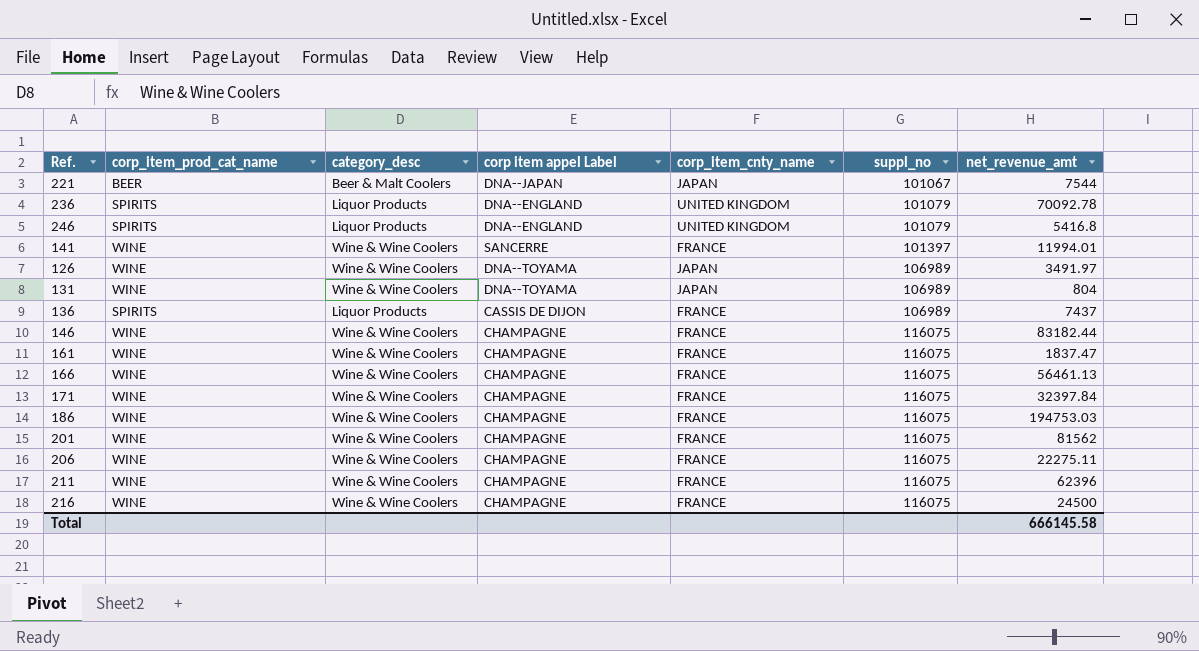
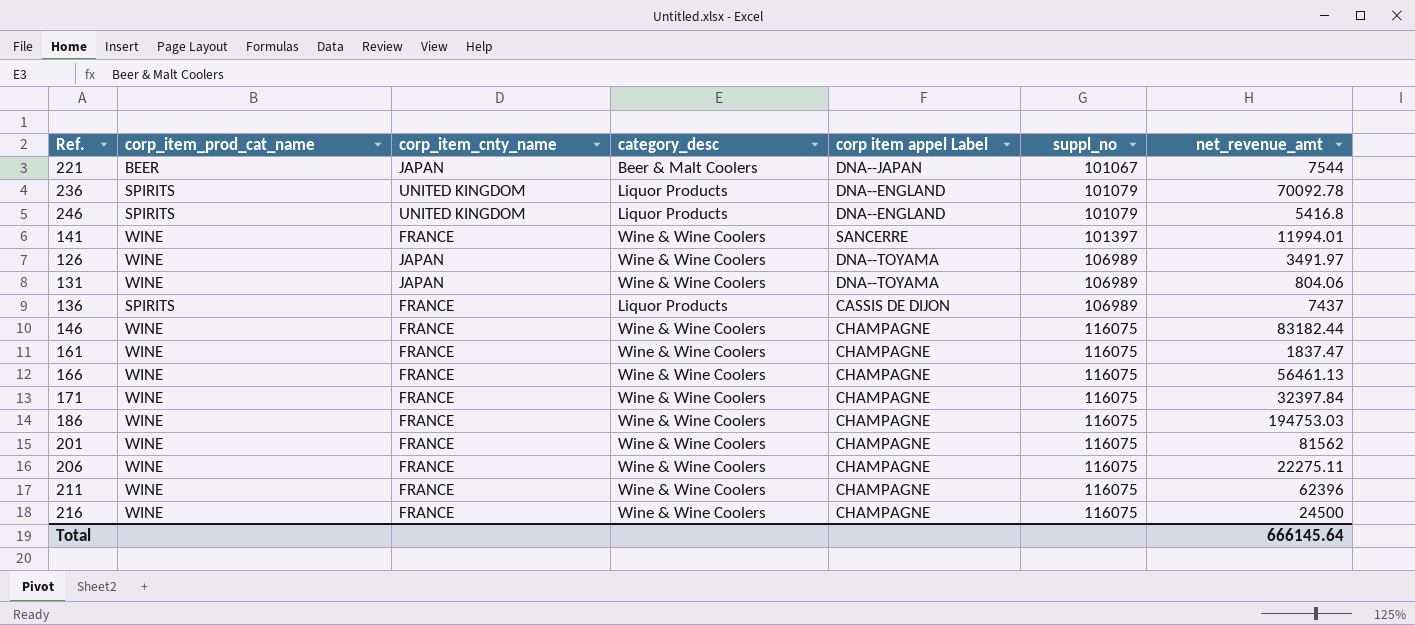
column corp_item_cnty_name | position: 5 -> 3
131 | net_revenue_amt: 804 -> 804.06
Total | net_revenue_amt: 666145.58 -> 666145.64

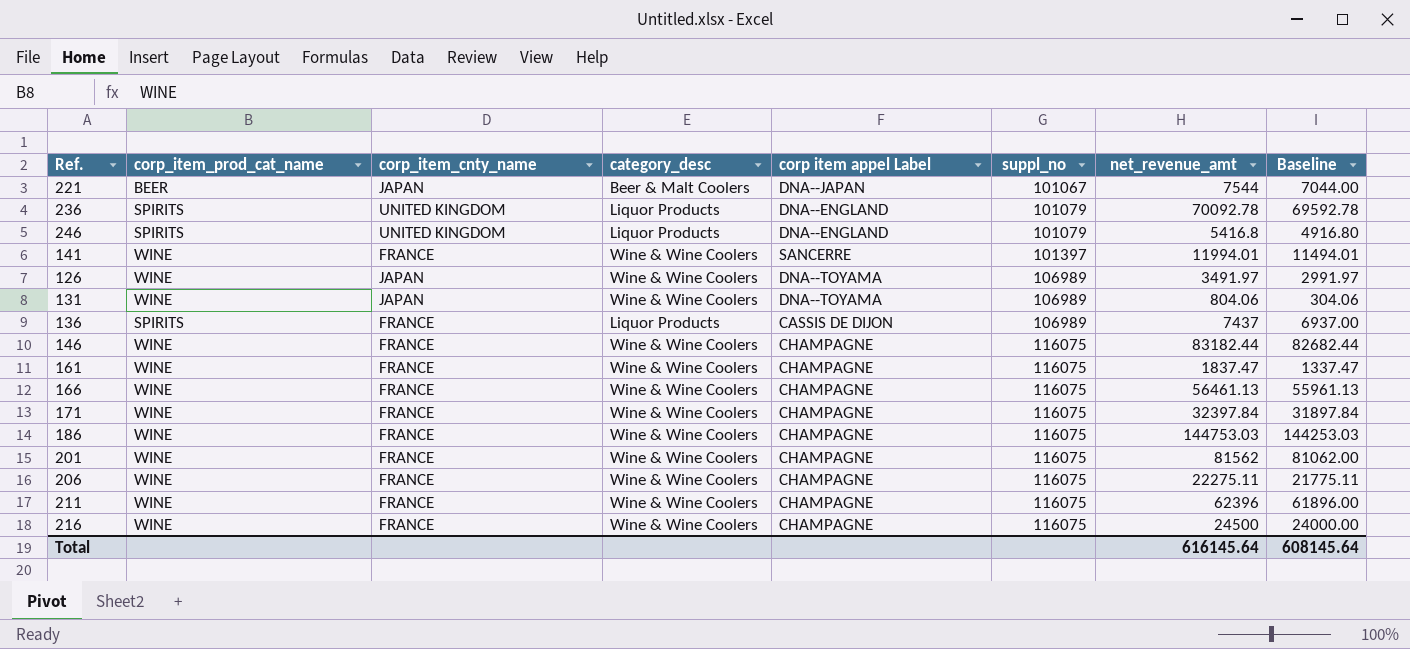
column Baseline | formula: none -> [net_revenue_amt] - 500
186 | net_revenue_amt: 194753.03 -> 144753.03
Total | net_revenue_amt: 666145.64 -> 616145.64

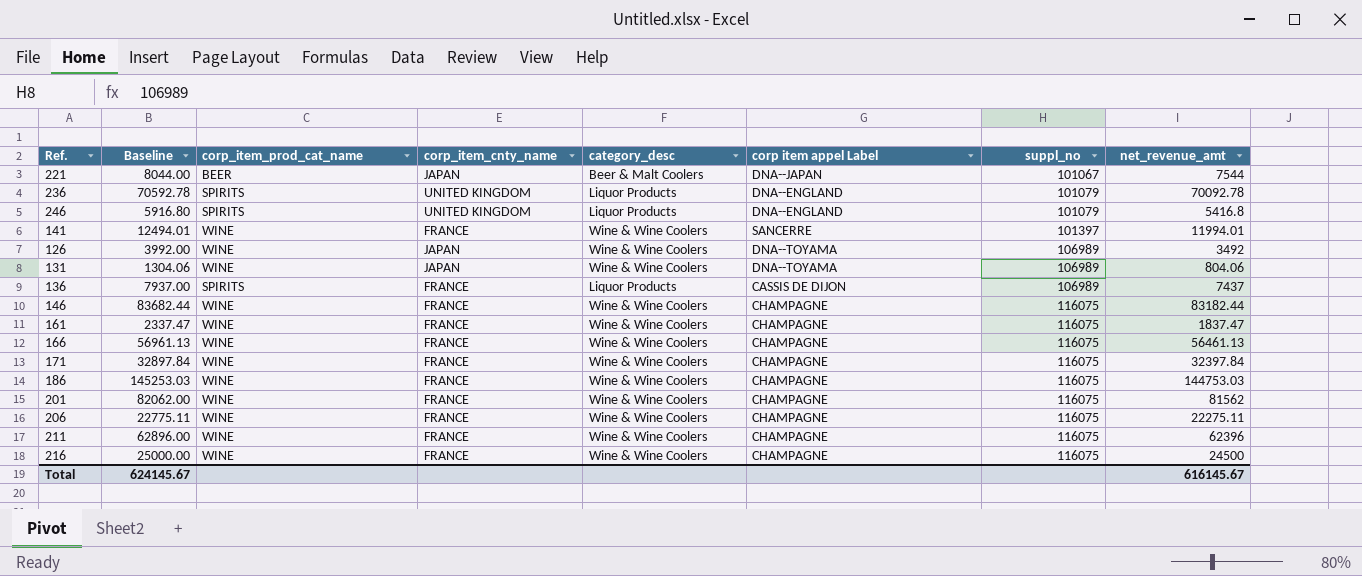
column Baseline | formula: [net_revenue_amt] - 500 -> [net_revenue_amt] + 500
column Baseline | position: 8 -> 2
126 | net_revenue_amt: 3491.97 -> 3492
Total | Baseline: 608145.64 -> 624145.67
Total | net_revenue_amt: 616145.64 -> 616145.67

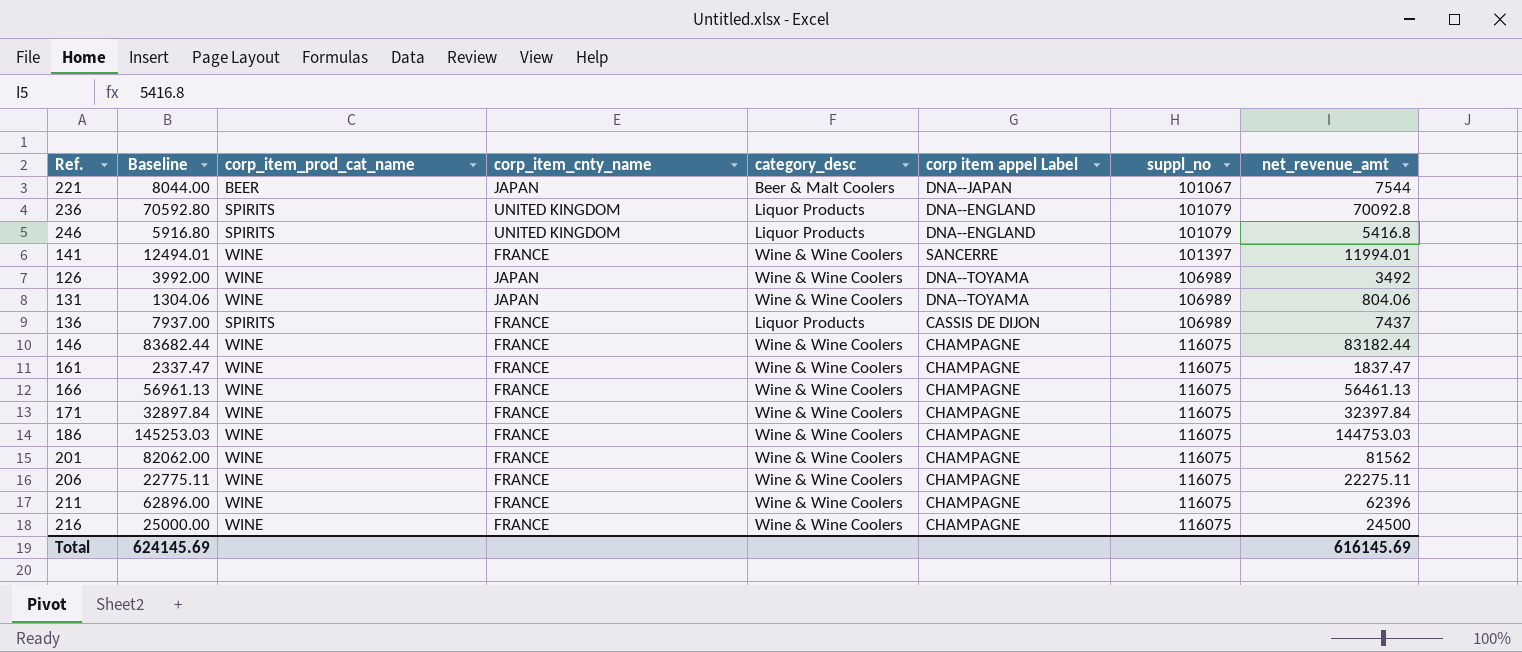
236 | Baseline: 70592.78 -> 70592.80
236 | net_revenue_amt: 70092.78 -> 70092.8
Total | Baseline: 624145.67 -> 624145.69
Total | net_revenue_amt: 616145.67 -> 616145.69

